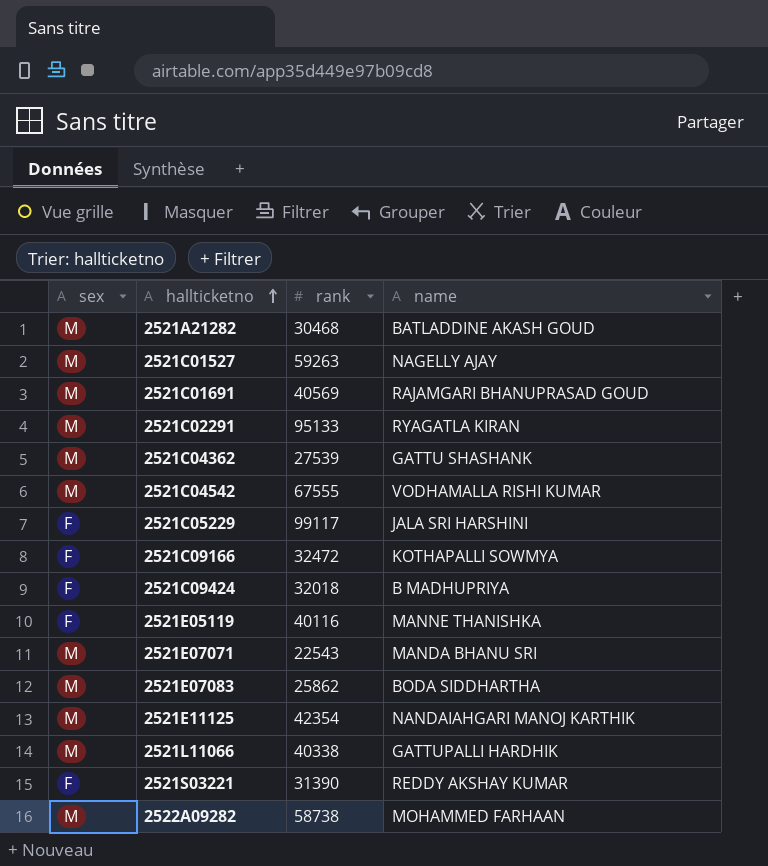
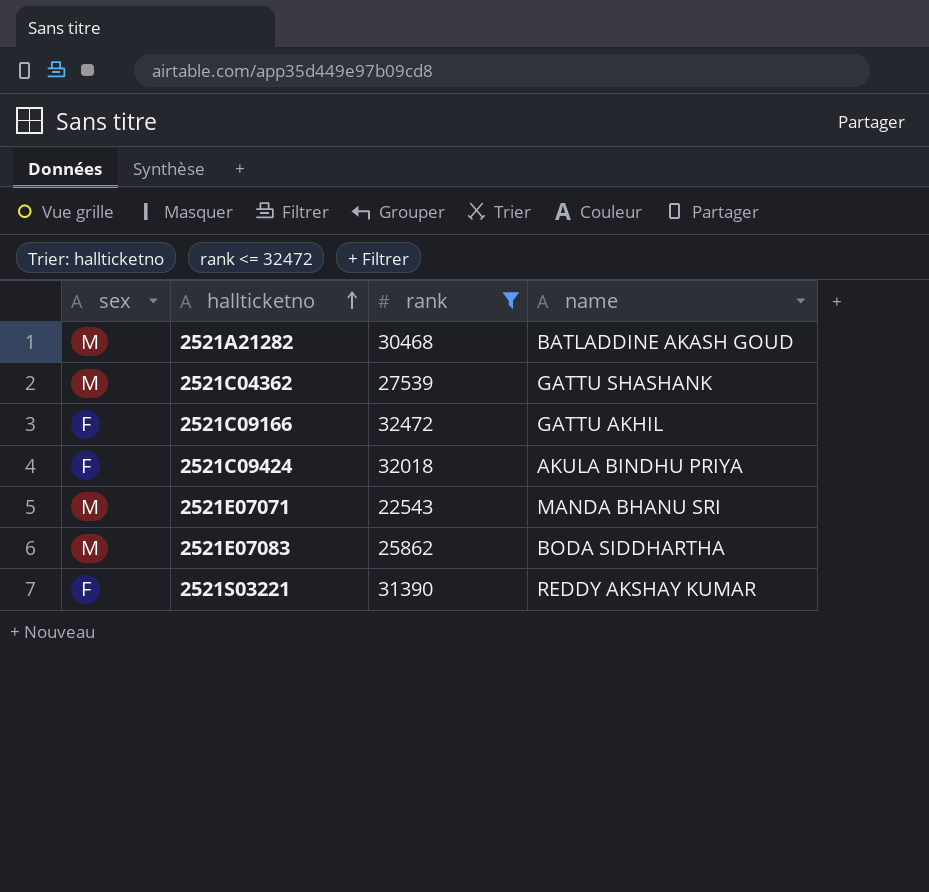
filter: none -> rank <= 32472
2521C09166 | name: KOTHAPALLI SOWMYA -> GATTU AKHIL
2521C09424 | name: B MADHUPRIYA -> AKULA BINDHU PRIYA

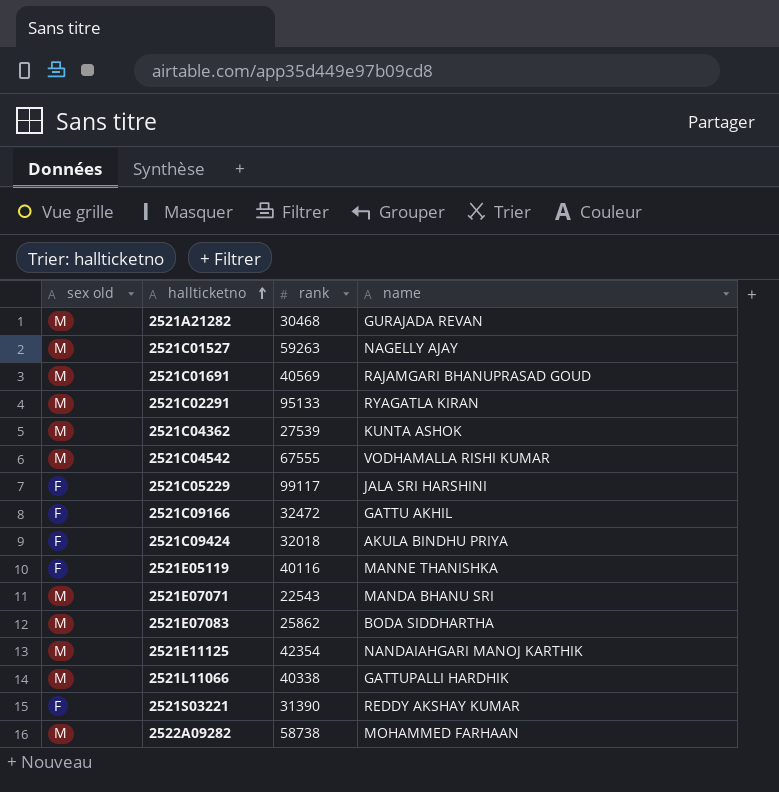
filter: rank <= 32472 -> none
column name: sex -> sex old
2521A21282 | name: BATLADDINE AKASH GOUD -> GURAJADA REVAN
2521C04362 | name: GATTU SHASHANK -> KUNTA ASHOK

